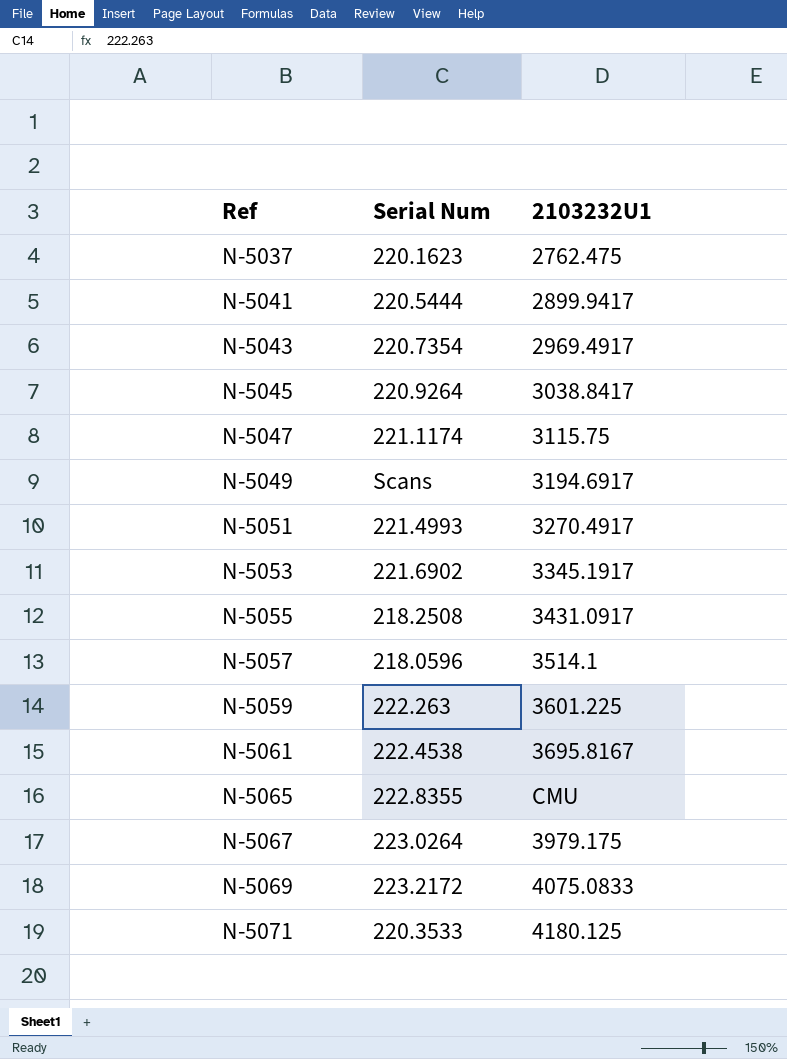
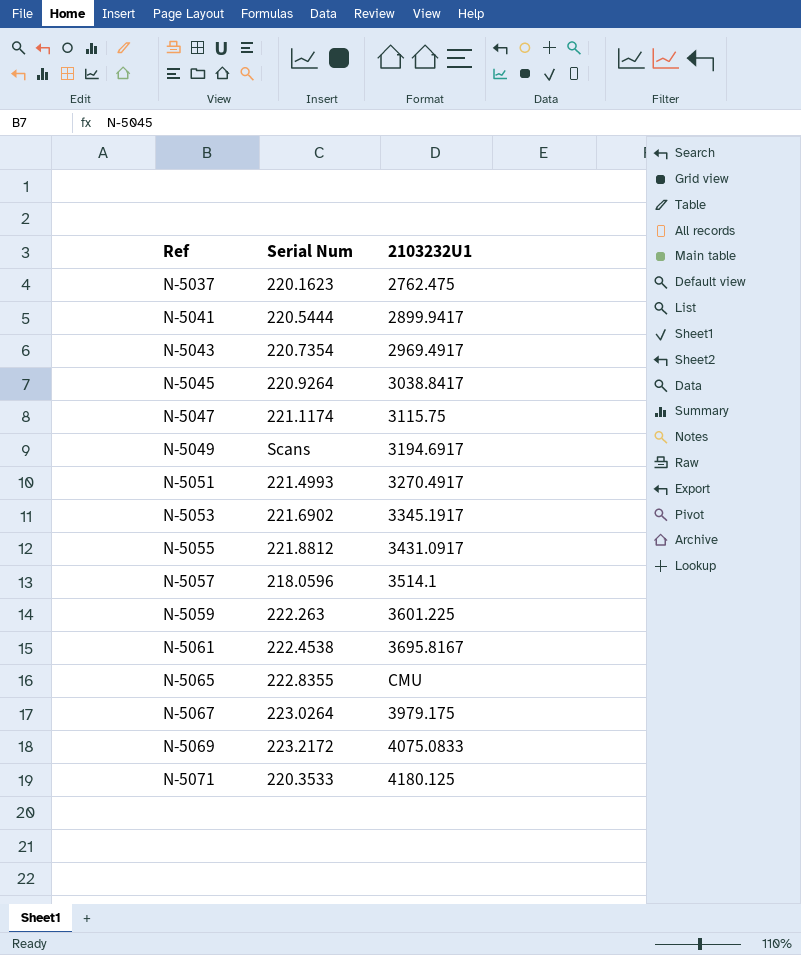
N-5055 | Serial Num: 218.2508 -> 221.8812

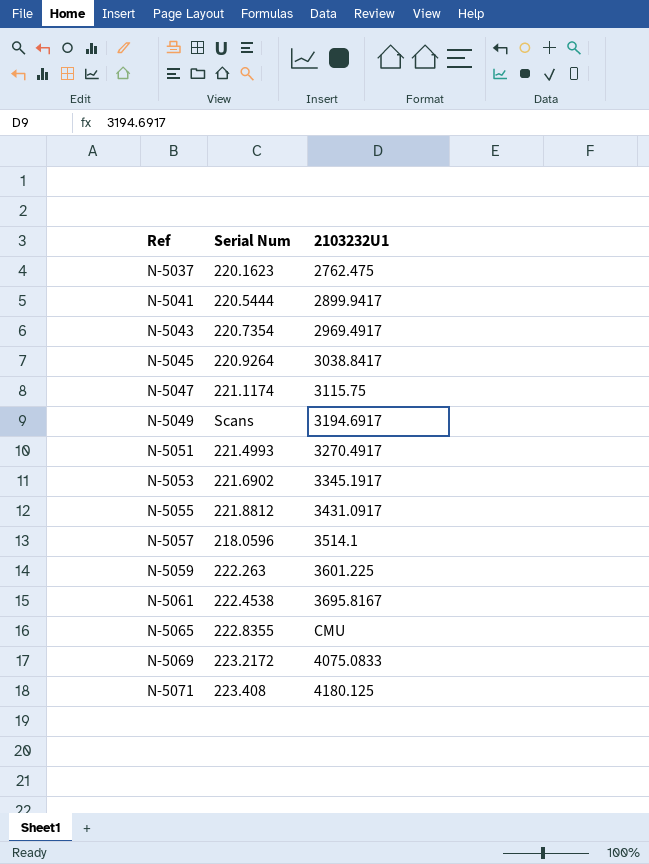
row N-5067: 223.0264 | 3979.175 -> none
N-5071 | Serial Num: 220.3533 -> 223.408

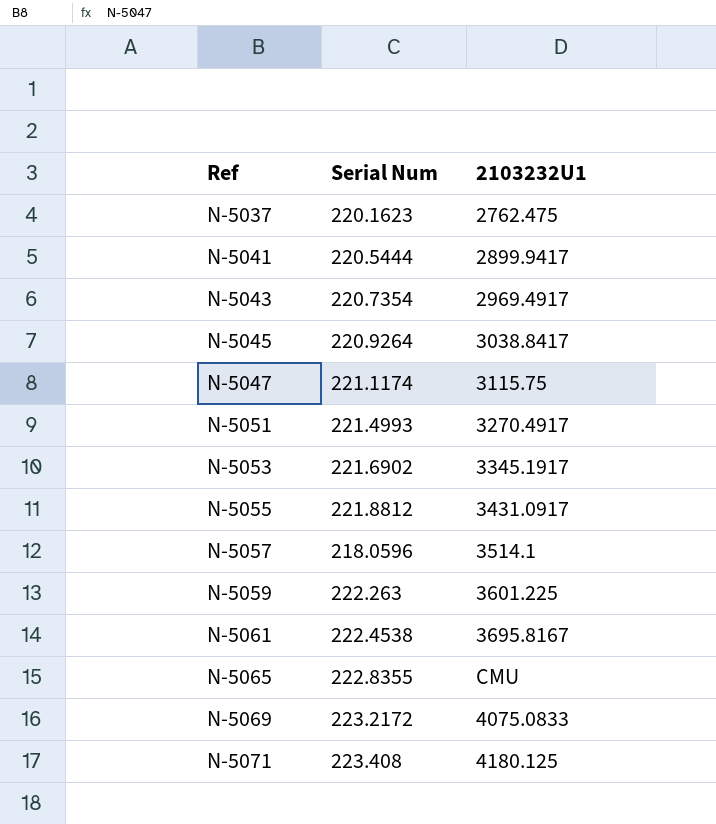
row N-5049: Scans | 3194.6917 -> none

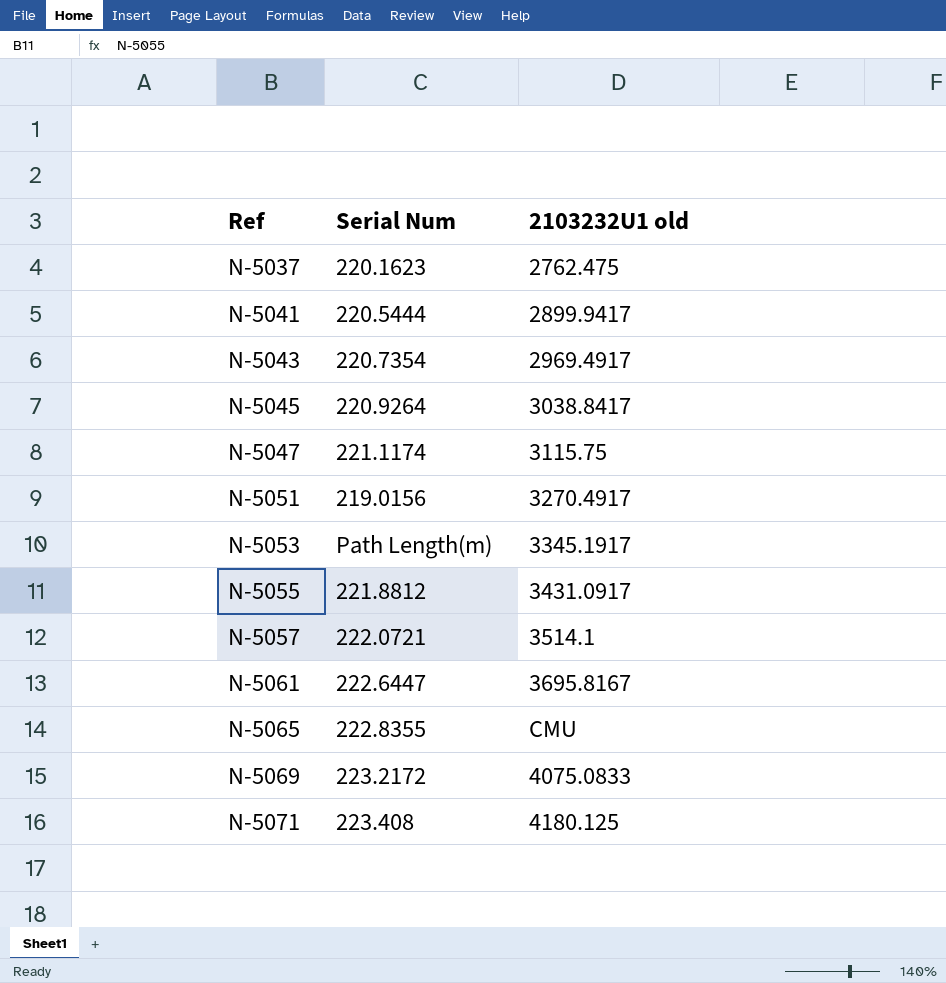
column name: 2103232U1 -> 2103232U1 old
row N-5059: 222.263 | 3601.225 -> none
N-5051 | Serial Num: 221.4993 -> 219.0156
N-5053 | Serial Num: 221.6902 -> Path Length(m)
N-5057 | Serial Num: 218.0596 -> 222.0721
N-5061 | Serial Num: 222.4538 -> 222.6447

